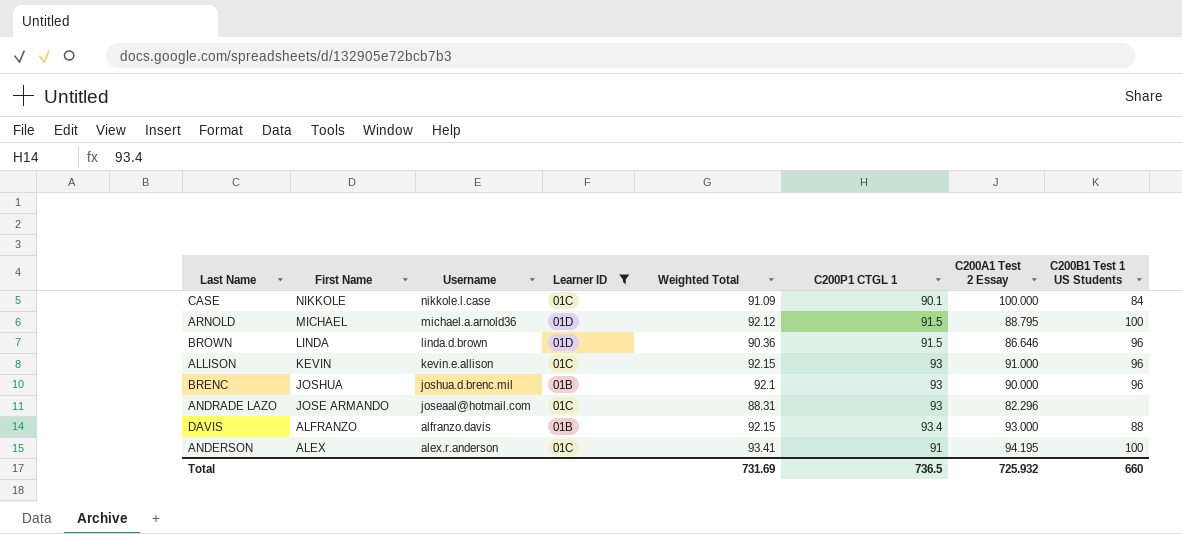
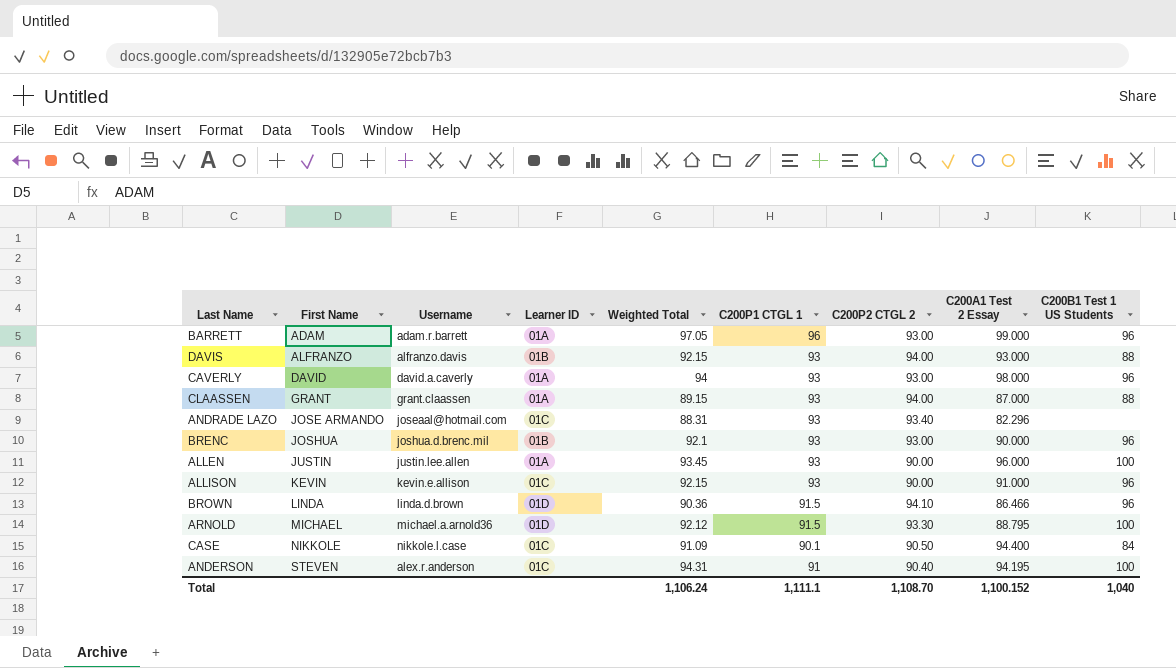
filter: Learner ID != 01A -> none
row order: First Name descending -> First Name ascending
column C200P2 CTGL 2 | position: none -> 7
DAVIS | C200P1 CTGL 1: 93.4 -> 93
BROWN | C200A1 Test 2 Essay: 86.646 -> 86.466
CASE | C200A1 Test 2 Essay: 100.000 -> 94.400
ANDERSON | First Name: ALEX -> STEVEN
ANDERSON | Weighted Total: 93.41 -> 94.31
Total | Weighted Total: 731.69 -> 1,106.24
Total | C200P1 CTGL 1: 736.5 -> 1,111.1
Total | C200A1 Test 2 Essay: 725.932 -> 1,100.152
Total | C200B1 Test 1 US Students: 660 -> 1,040

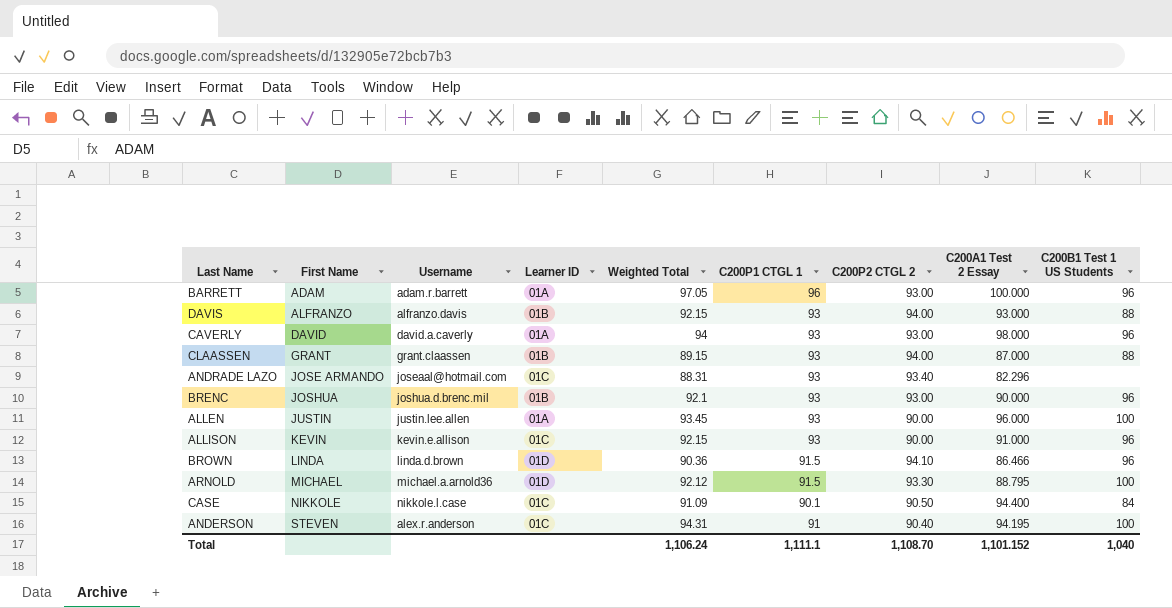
BARRETT | C200A1 Test 2 Essay: 99.000 -> 100.000
CLAASSEN | Learner ID: 01A -> 01B
Total | C200A1 Test 2 Essay: 1,100.152 -> 1,101.152

